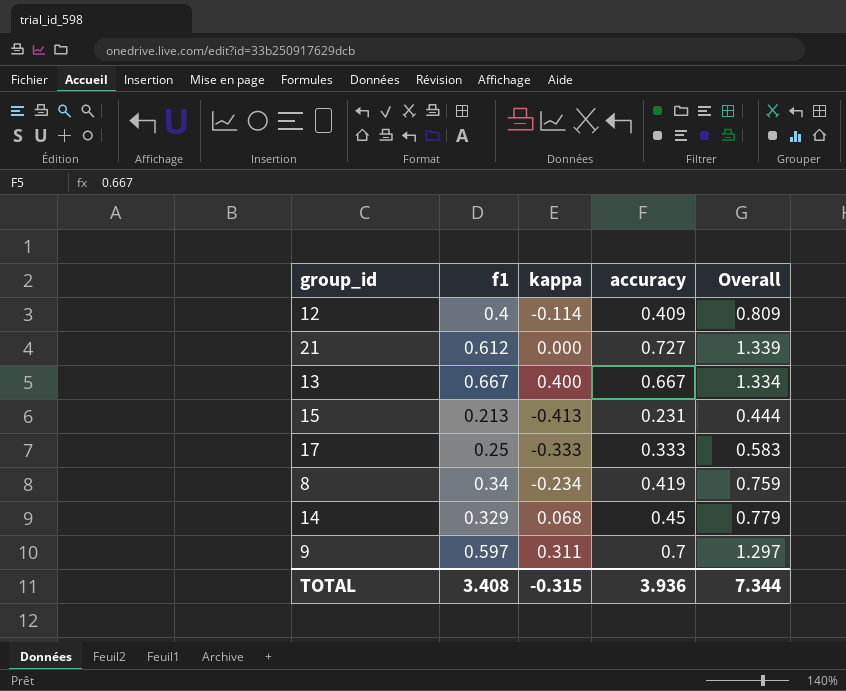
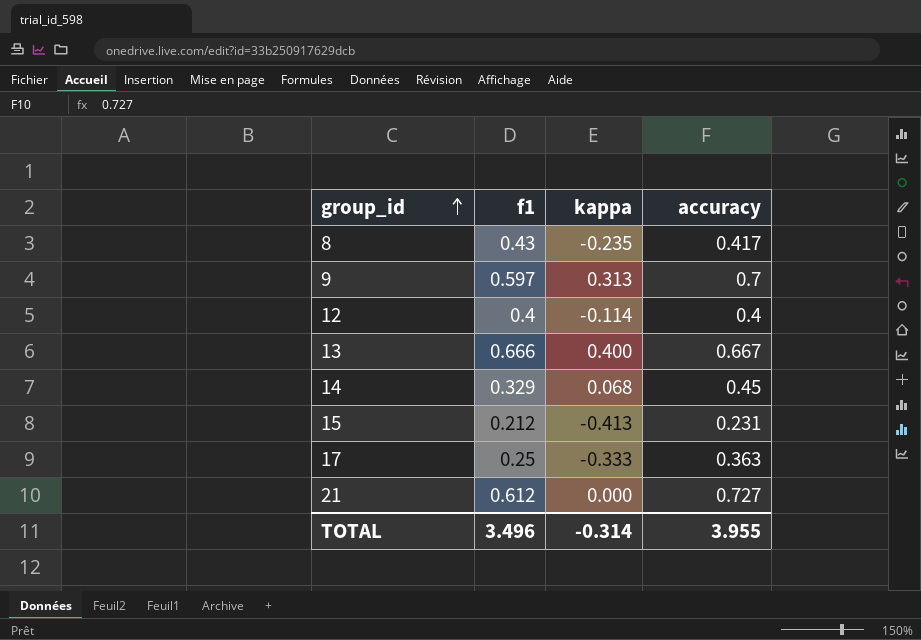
row order: none -> group_id ascending
column Overall | formula: [f1] + [accuracy] -> none
8 | f1: 0.34 -> 0.43
8 | kappa: -0.234 -> -0.235
8 | accuracy: 0.419 -> 0.417
9 | kappa: 0.311 -> 0.313
12 | accuracy: 0.409 -> 0.4
13 | f1: 0.667 -> 0.666
15 | f1: 0.213 -> 0.212
17 | accuracy: 0.333 -> 0.363
TOTAL | f1: 3.408 -> 3.496
TOTAL | kappa: -0.315 -> -0.314
TOTAL | accuracy: 3.936 -> 3.955

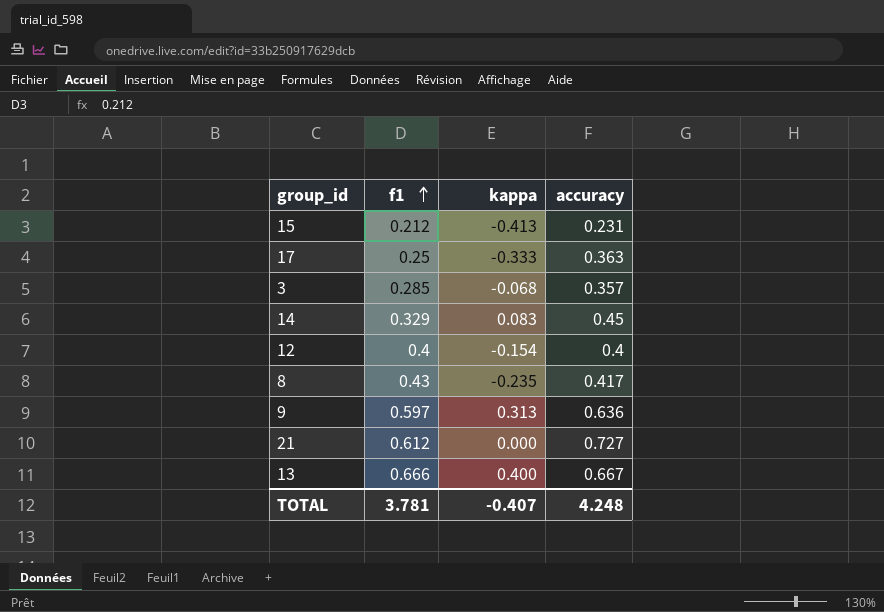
row order: group_id ascending -> f1 ascending
row 3: none -> 0.285 | -0.068 | 0.357
14 | kappa: 0.068 -> 0.083
12 | kappa: -0.114 -> -0.154
9 | accuracy: 0.7 -> 0.636
TOTAL | f1: 3.496 -> 3.781
TOTAL | kappa: -0.314 -> -0.407
TOTAL | accuracy: 3.955 -> 4.248

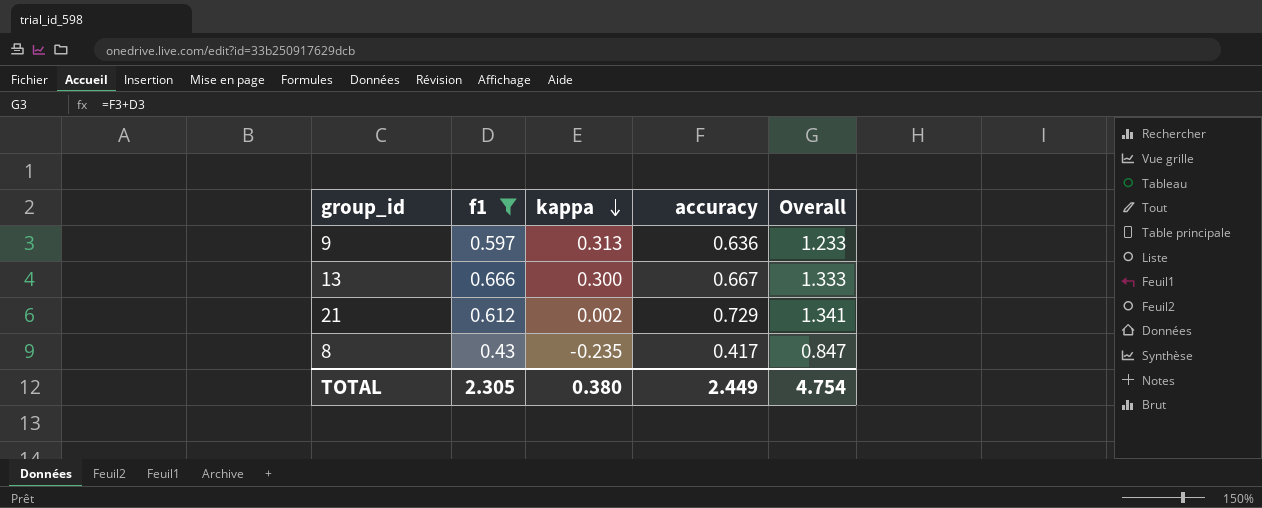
filter: none -> f1 >= 0.43
row order: f1 ascending -> kappa descending
column Overall | formula: none -> [f1] + [accuracy]
13 | kappa: 0.400 -> 0.300
21 | kappa: 0.000 -> 0.002
21 | accuracy: 0.727 -> 0.729
TOTAL | f1: 3.781 -> 2.305
TOTAL | kappa: -0.407 -> 0.380
TOTAL | accuracy: 4.248 -> 2.449

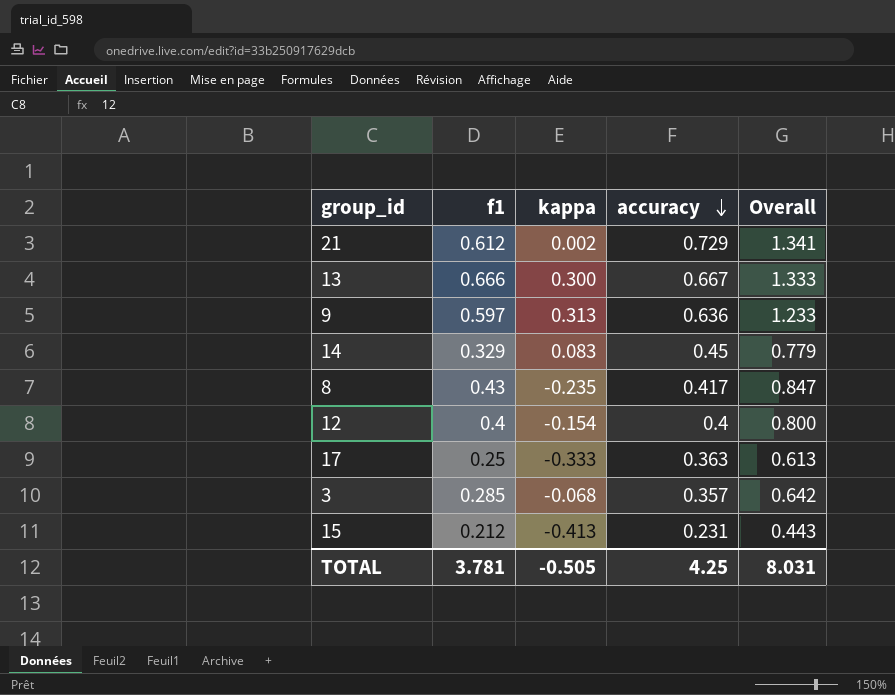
filter: f1 >= 0.43 -> none
row order: kappa descending -> accuracy descending
TOTAL | f1: 2.305 -> 3.781
TOTAL | kappa: 0.380 -> -0.505
TOTAL | accuracy: 2.449 -> 4.25
TOTAL | Overall: 4.754 -> 8.031

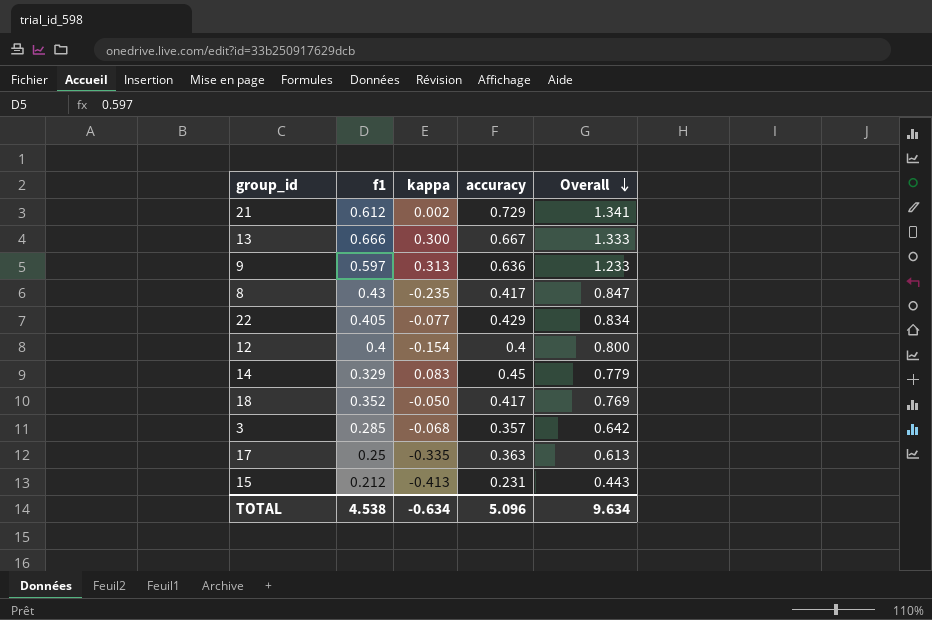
row order: accuracy descending -> Overall descending
row 22: none -> 0.405 | -0.077 | 0.429 | 0.834
row 18: none -> 0.352 | -0.050 | 0.417 | 0.769
17 | kappa: -0.333 -> -0.335
TOTAL | f1: 3.781 -> 4.538
TOTAL | kappa: -0.505 -> -0.634
TOTAL | accuracy: 4.25 -> 5.096
TOTAL | Overall: 8.031 -> 9.634

